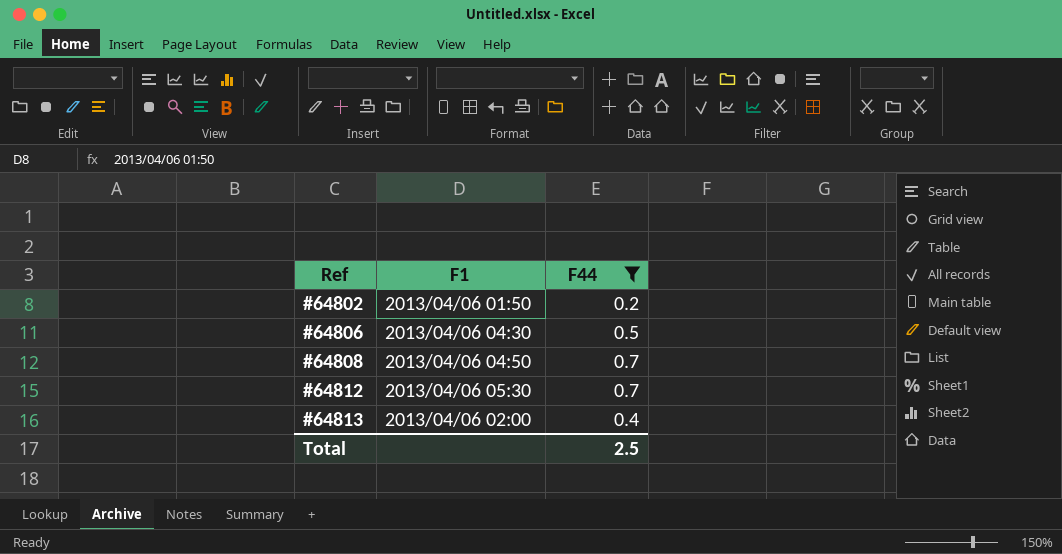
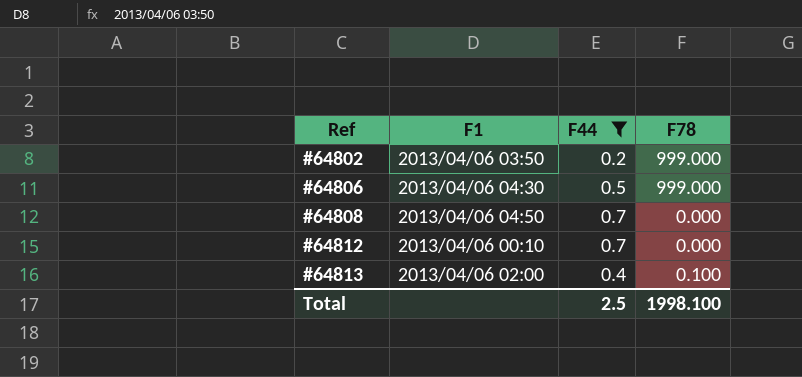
column F78 | position: none -> 4
#64802 | F1: 2013/04/06 01:50 -> 2013/04/06 03:50
#64812 | F1: 2013/04/06 05:30 -> 2013/04/06 00:10

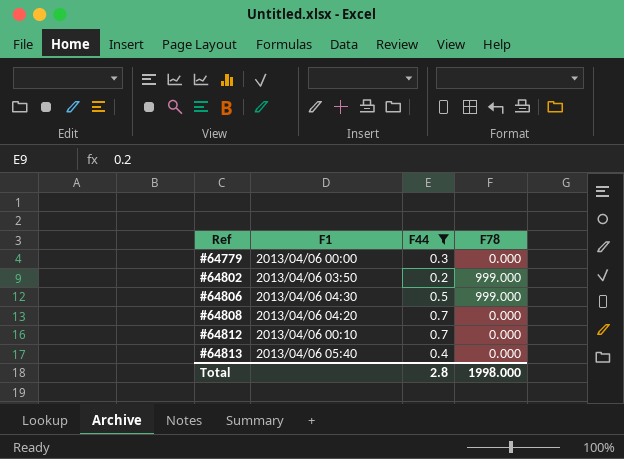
row #64779: none -> 2013/04/06 00:00 | 0.3 | 0.000
#64808 | F1: 2013/04/06 04:50 -> 2013/04/06 04:20
#64813 | F1: 2013/04/06 02:00 -> 2013/04/06 05:40
#64813 | F78: 0.100 -> 0.000
Total | F44: 2.5 -> 2.8
Total | F78: 1998.100 -> 1998.000

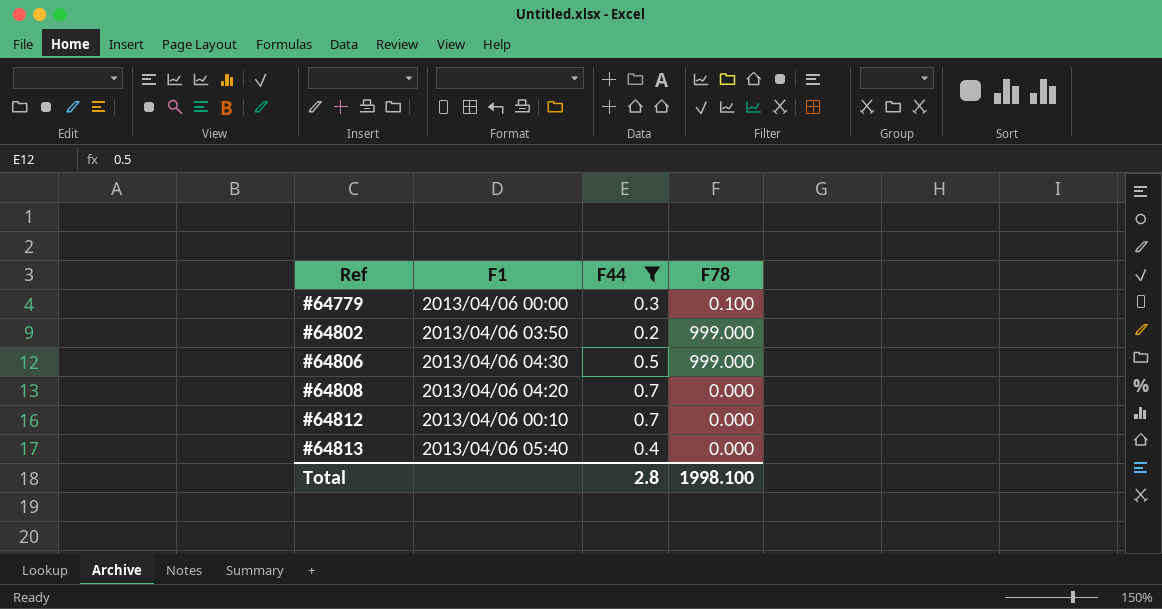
#64779 | F78: 0.000 -> 0.100
Total | F78: 1998.000 -> 1998.100

